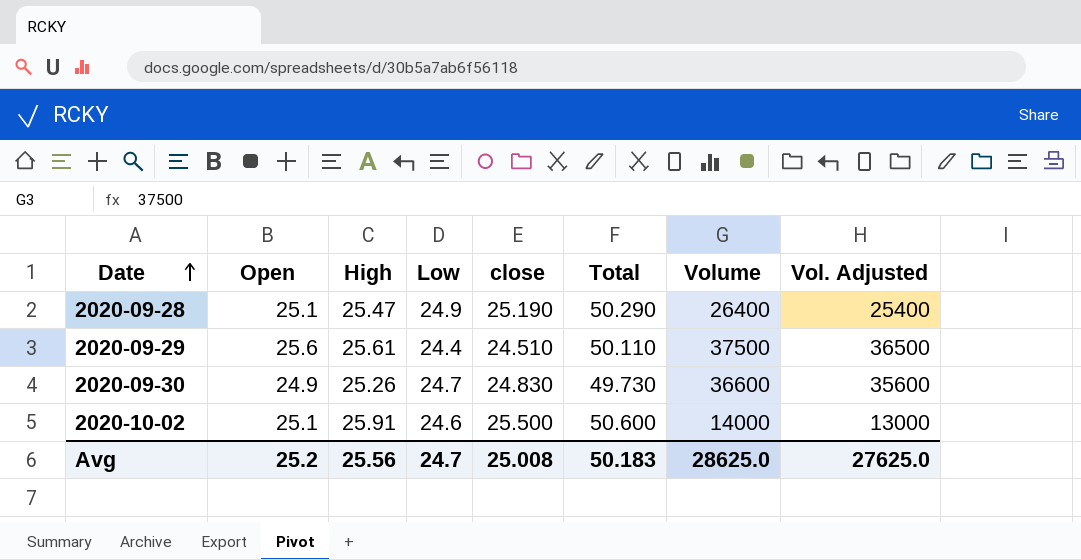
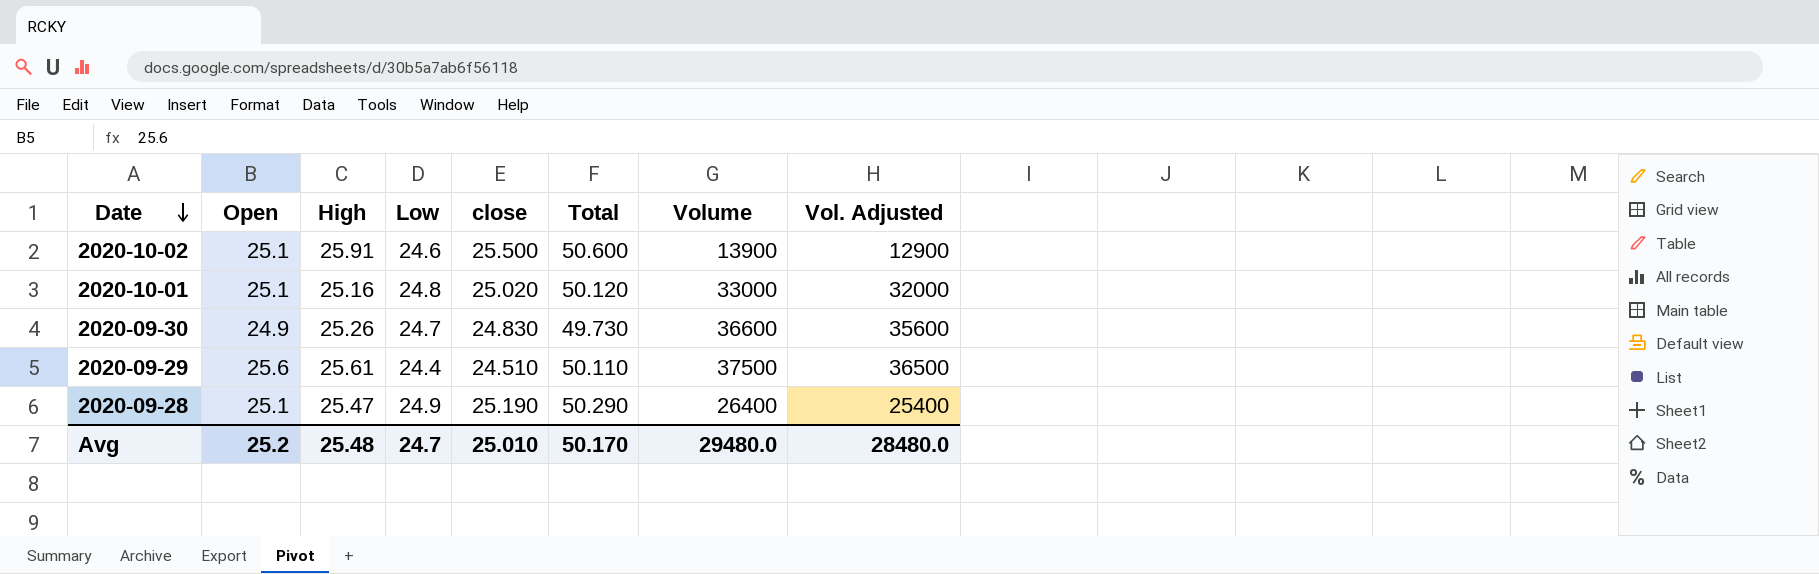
row order: Date ascending -> Date descending
2020-10-02 | Volume: 14000 -> 13900
2020-10-02 | Vol. Adjusted: 13000 -> 12900
row 2020-10-01: none -> 25.1 | 25.16 | 24.8 | 25.020 | 50.120 | 33000 | 32000
Avg | High: 25.56 -> 25.48
Avg | close: 25.008 -> 25.010
Avg | Total: 50.183 -> 50.170
Avg | Volume: 28625.0 -> 29480.0
Avg | Vol. Adjusted: 27625.0 -> 28480.0

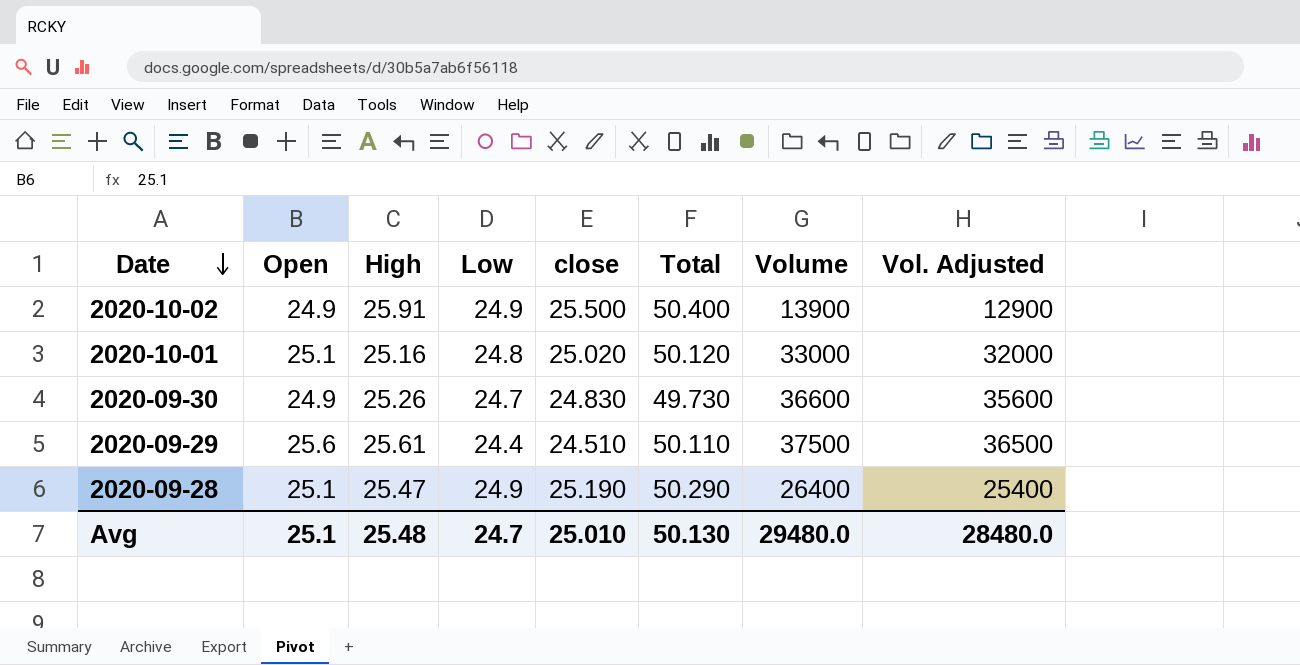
2020-10-02 | Open: 25.1 -> 24.9
2020-10-02 | Low: 24.6 -> 24.9
2020-10-02 | Total: 50.600 -> 50.400
Avg | Open: 25.2 -> 25.1
Avg | Total: 50.170 -> 50.130

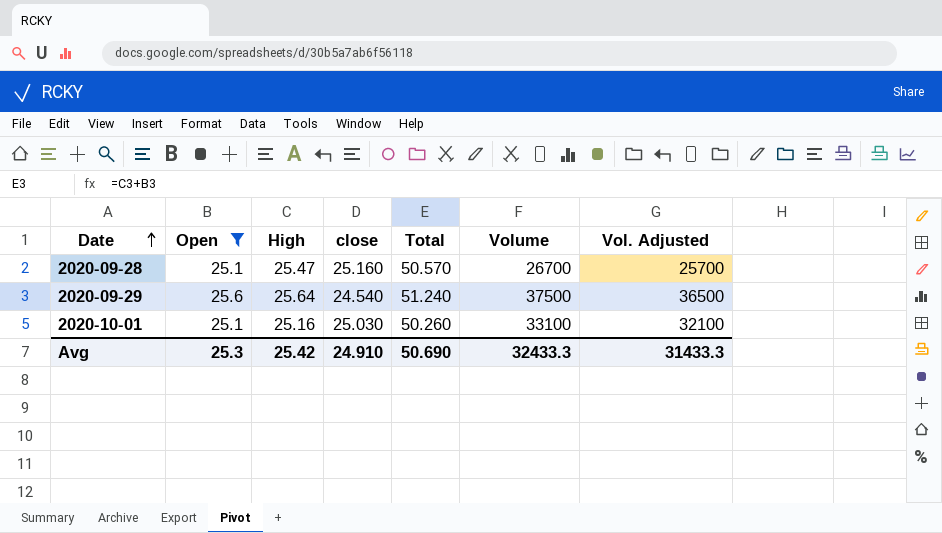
filter: none -> Open != 24.9
row order: Date descending -> Date ascending
column Low | position: 4 -> none
column Total | formula: [Open] + [close] -> [Open] + [High]
2020-09-28 | close: 25.190 -> 25.160
2020-09-28 | Volume: 26400 -> 26700
2020-09-28 | Vol. Adjusted: 25400 -> 25700
2020-09-29 | High: 25.61 -> 25.64
2020-09-29 | close: 24.510 -> 24.540
2020-10-01 | close: 25.020 -> 25.030
2020-10-01 | Volume: 33000 -> 33100
2020-10-01 | Vol. Adjusted: 32000 -> 32100
Avg | Open: 25.1 -> 25.3
Avg | High: 25.48 -> 25.42
Avg | close: 25.010 -> 24.910
Avg | Total: 50.130 -> 50.690
Avg | Volume: 29480.0 -> 32433.3
Avg | Vol. Adjusted: 28480.0 -> 31433.3

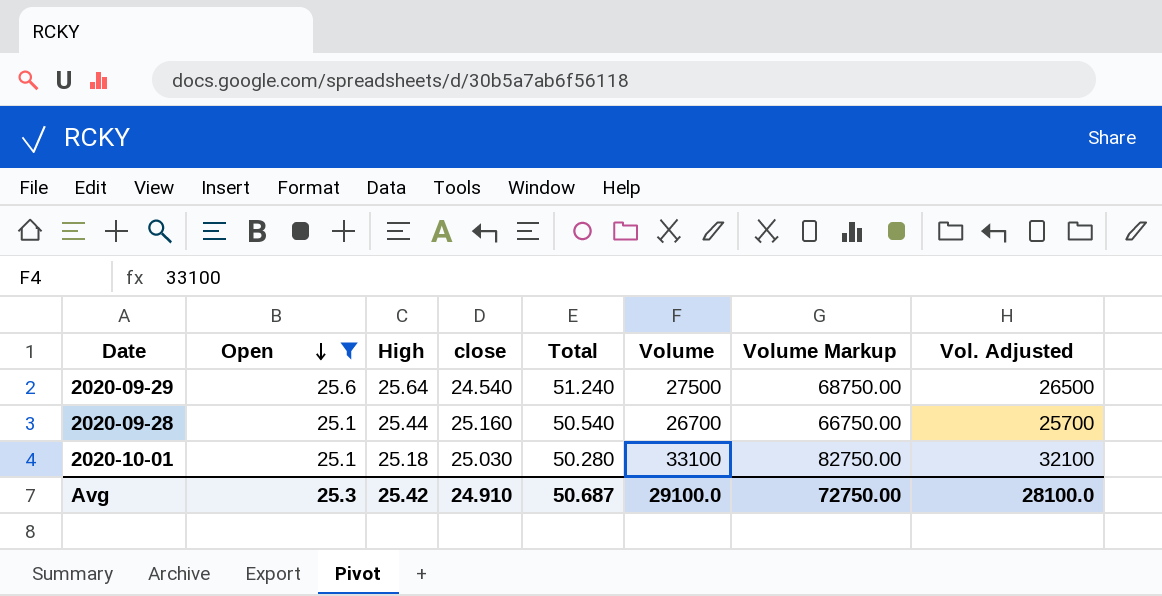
row order: Date ascending -> Open descending
column Volume Markup | formula: none -> [Volume] * 2.5
2020-09-29 | Volume: 37500 -> 27500
2020-09-29 | Vol. Adjusted: 36500 -> 26500
2020-09-28 | High: 25.47 -> 25.44
2020-09-28 | Total: 50.570 -> 50.540
2020-10-01 | High: 25.16 -> 25.18
2020-10-01 | Total: 50.260 -> 50.280
Avg | Total: 50.690 -> 50.687
Avg | Volume: 32433.3 -> 29100.0
Avg | Vol. Adjusted: 31433.3 -> 28100.0

